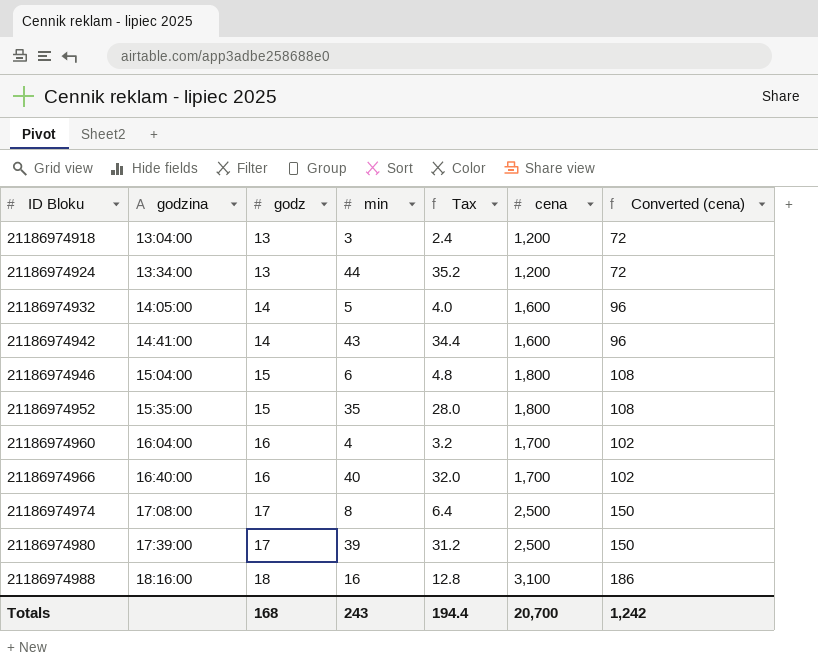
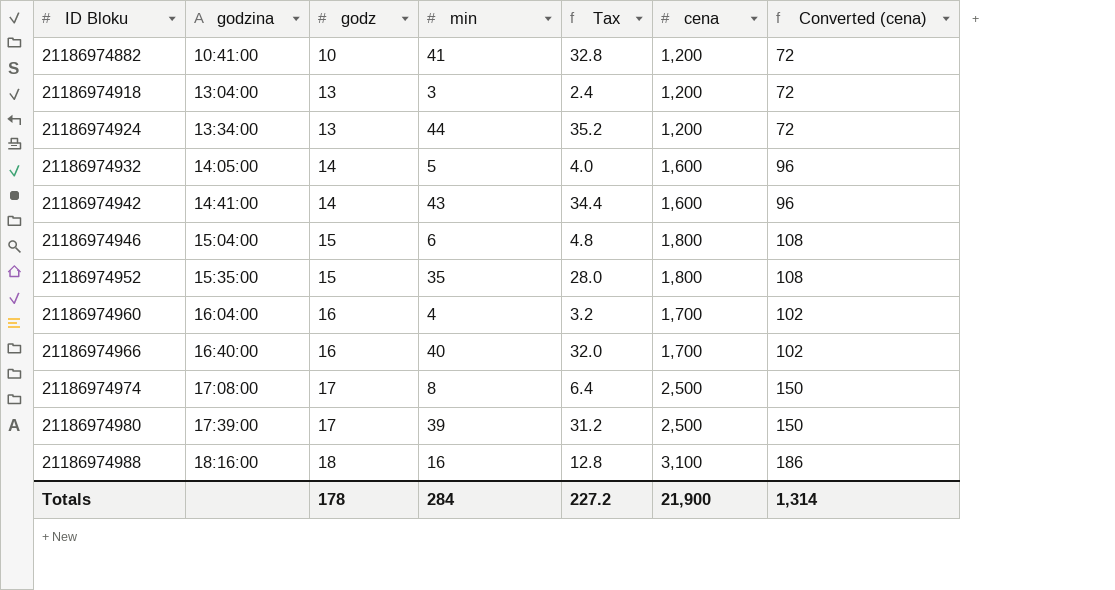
row 21186974882: none -> 10:41:00 | 10 | 41 | 32.8 | 1,200 | 72
Totals | godz: 168 -> 178
Totals | min: 243 -> 284
Totals | Tax: 194.4 -> 227.2
Totals | cena: 20,700 -> 21,900
Totals | Converted (cena): 1,242 -> 1,314

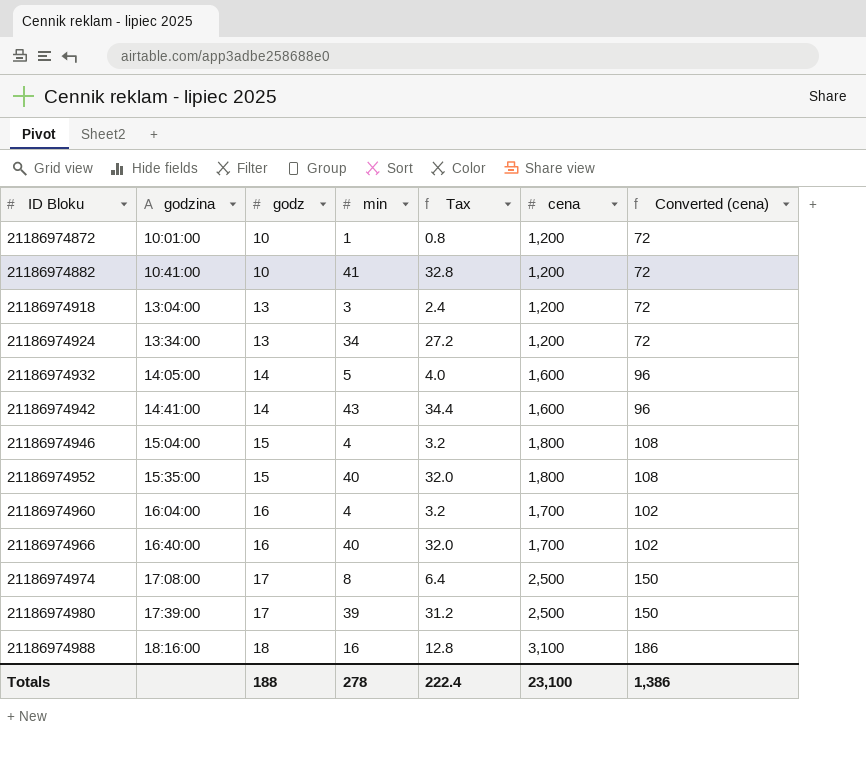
row 21186974872: none -> 10:01:00 | 10 | 1 | 0.8 | 1,200 | 72
21186974924 | min: 44 -> 34
21186974924 | Tax: 35.2 -> 27.2
21186974946 | min: 6 -> 4
21186974946 | Tax: 4.8 -> 3.2
21186974952 | min: 35 -> 40
21186974952 | Tax: 28.0 -> 32.0
Totals | godz: 178 -> 188
Totals | min: 284 -> 278
Totals | Tax: 227.2 -> 222.4
Totals | cena: 21,900 -> 23,100
Totals | Converted (cena): 1,314 -> 1,386

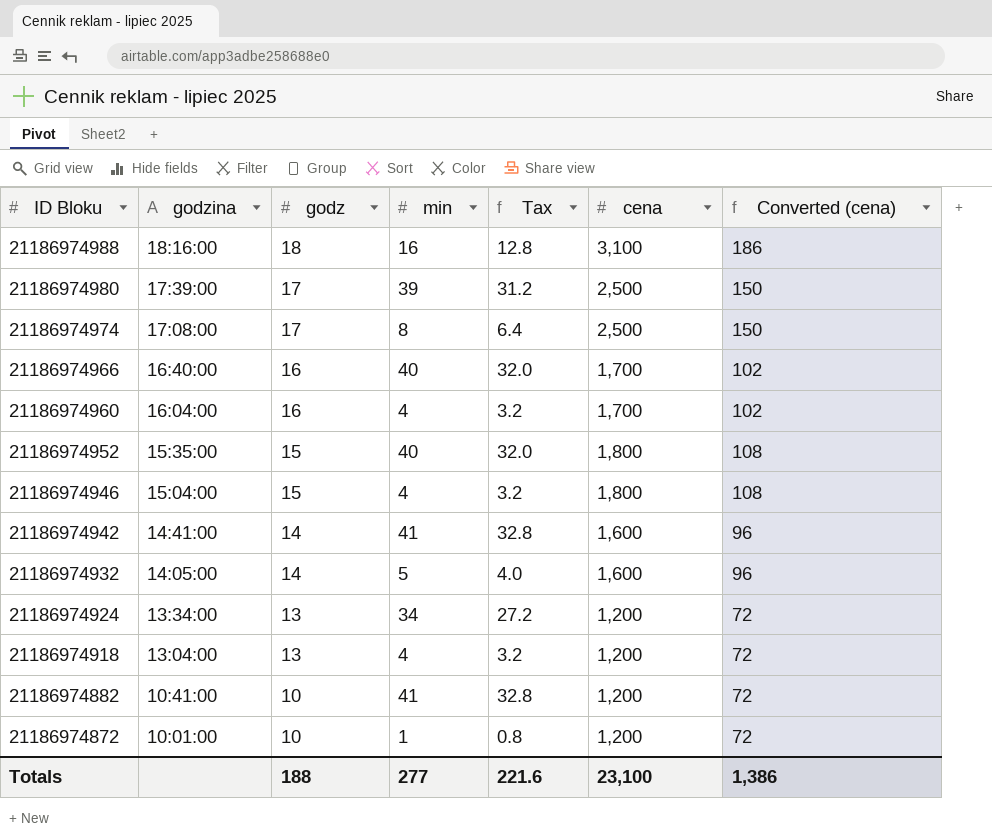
row order: ID Bloku ascending -> ID Bloku descending
21186974942 | min: 43 -> 41
21186974942 | Tax: 34.4 -> 32.8
21186974918 | min: 3 -> 4
21186974918 | Tax: 2.4 -> 3.2
Totals | min: 278 -> 277
Totals | Tax: 222.4 -> 221.6

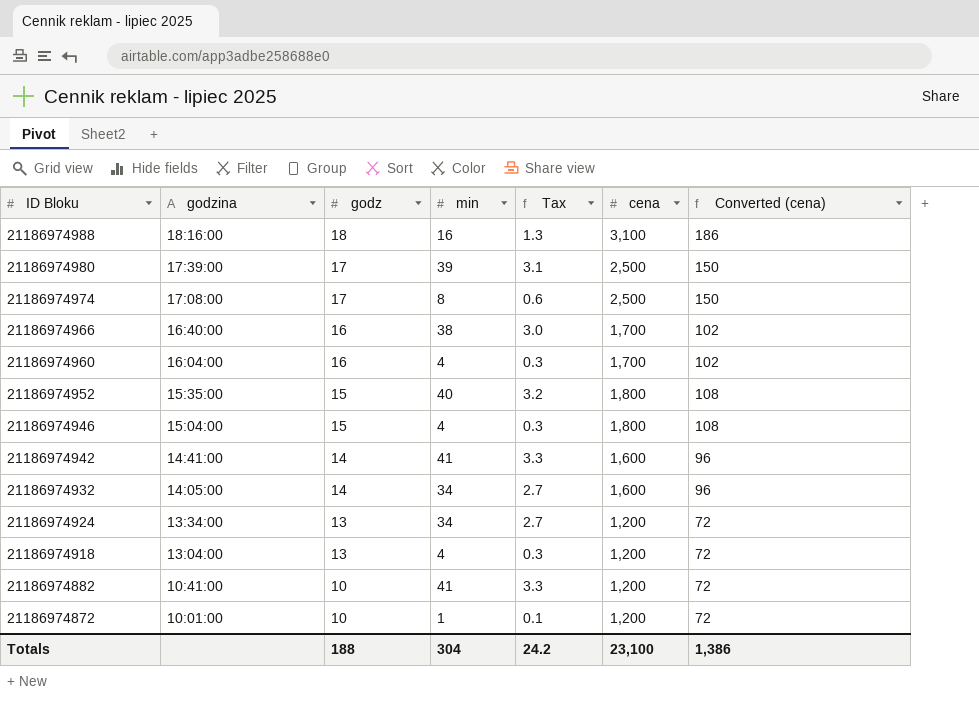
column Tax | formula: [min] * 0.8 -> [min] * 0.08
21186974966 | min: 40 -> 38
21186974932 | min: 5 -> 34
Totals | min: 277 -> 304
Totals | Tax: 221.6 -> 24.2

